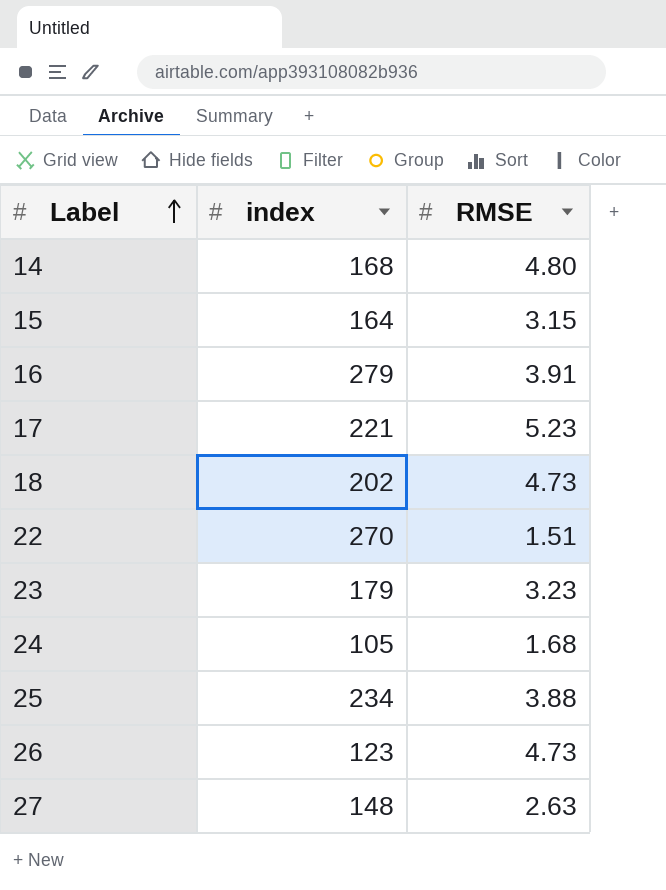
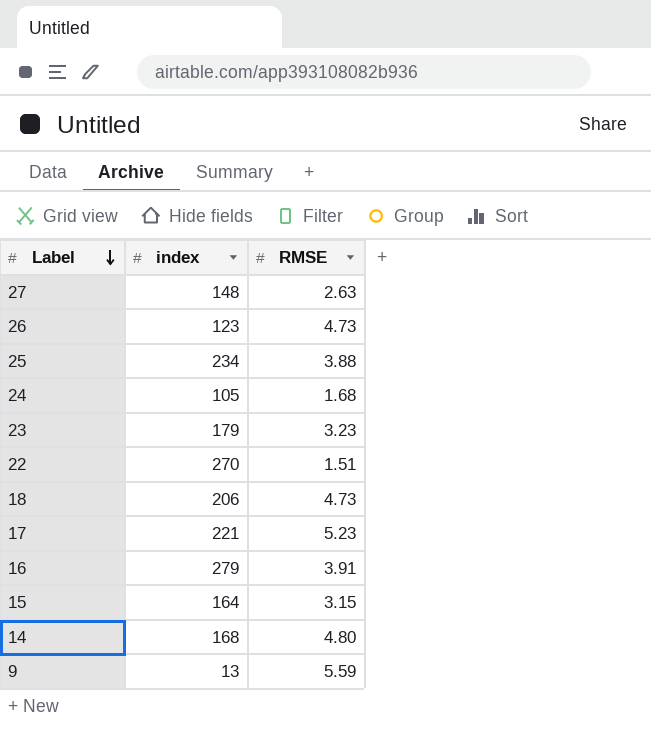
row order: Label ascending -> Label descending
18 | index: 202 -> 206
row 9: none -> 13 | 5.59

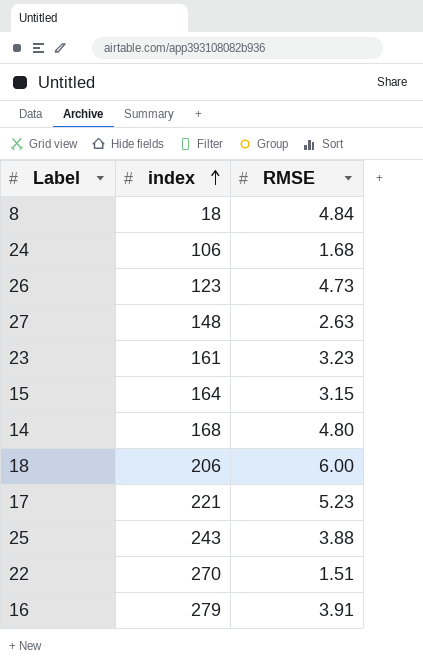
row order: Label descending -> index ascending
row 9: 13 | 5.59 -> none
row 8: none -> 18 | 4.84
24 | index: 105 -> 106
23 | index: 179 -> 161
18 | RMSE: 4.73 -> 6.00
25 | index: 234 -> 243

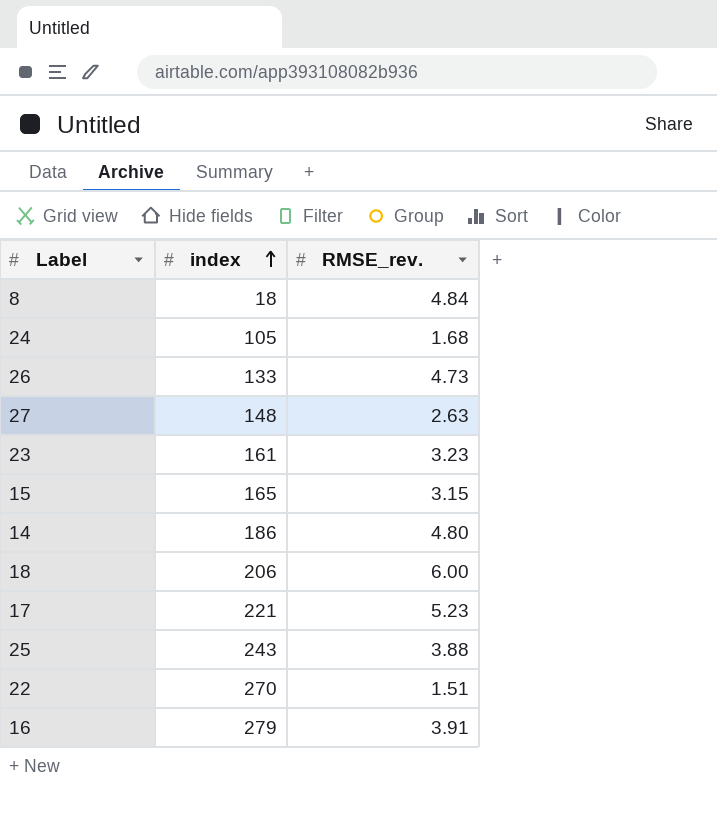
column name: RMSE -> RMSE_rev.
24 | index: 106 -> 105
26 | index: 123 -> 133
15 | index: 164 -> 165
14 | index: 168 -> 186

